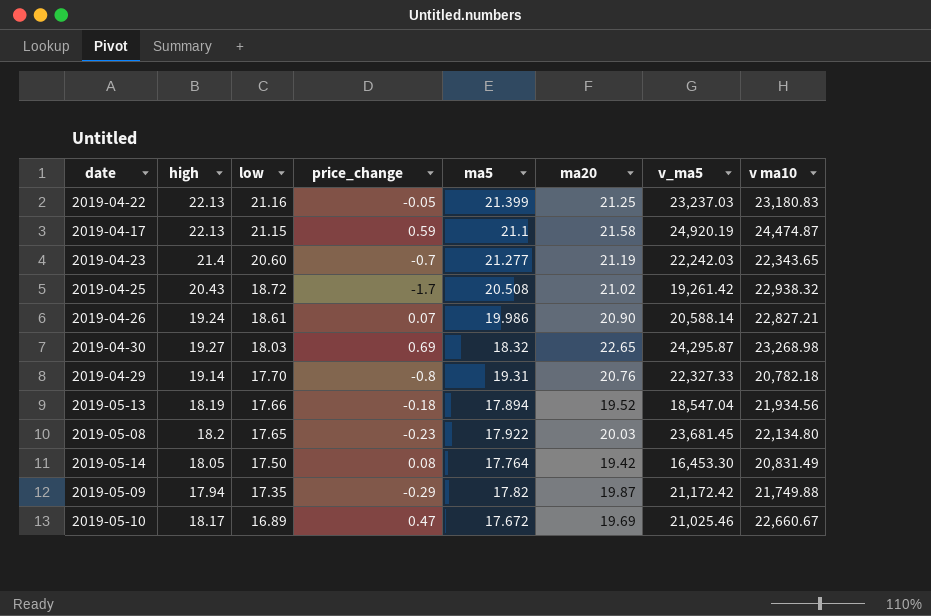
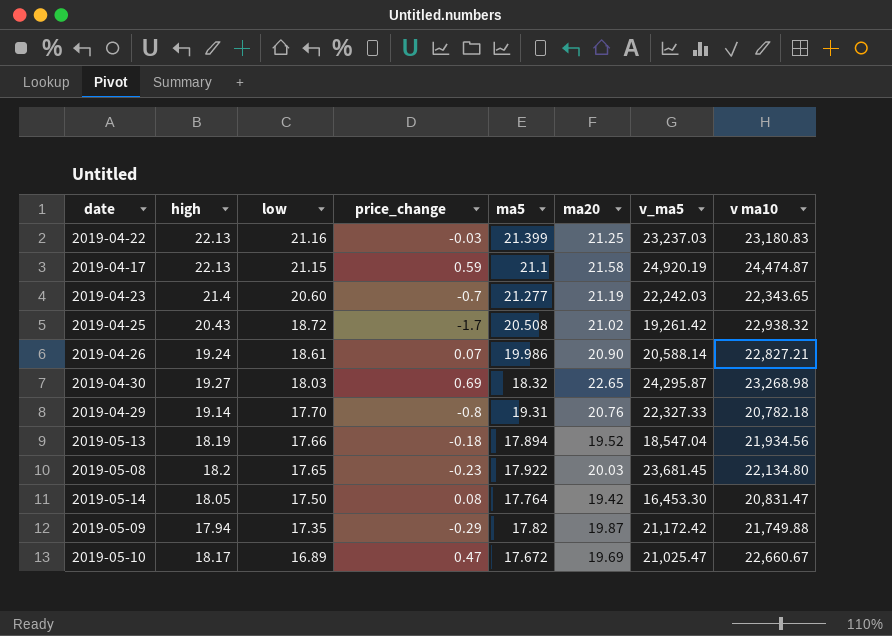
2019-04-22 | price_change: -0.05 -> -0.03
2019-05-14 | v ma10: 20,831.49 -> 20,831.47
2019-05-10 | v_ma5: 21,025.46 -> 21,025.47

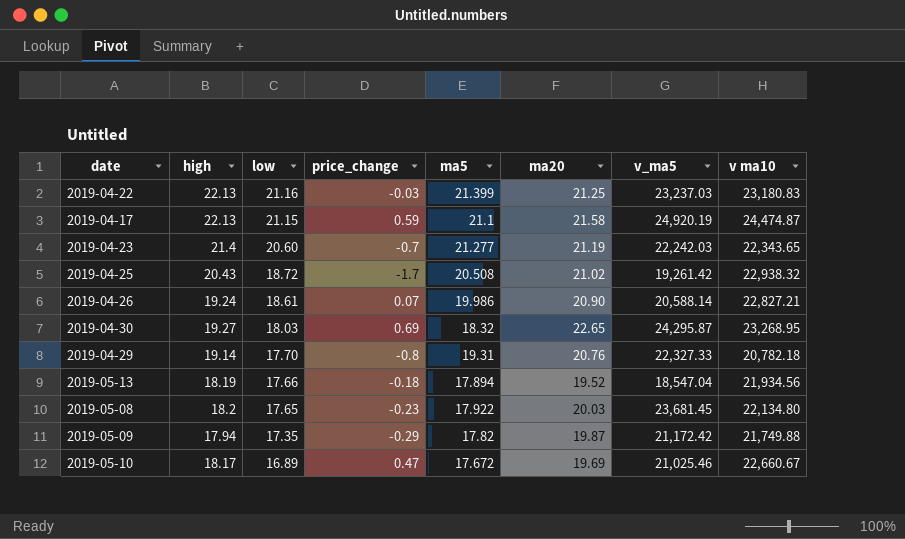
row 2019-05-14: 18.05 | 17.50 | 0.08 | 17.764 | 19.42 | 16,453.30 | 20,831.47 -> none
2019-04-30 | v ma10: 23,268.98 -> 23,268.95
2019-05-10 | v_ma5: 21,025.47 -> 21,025.46

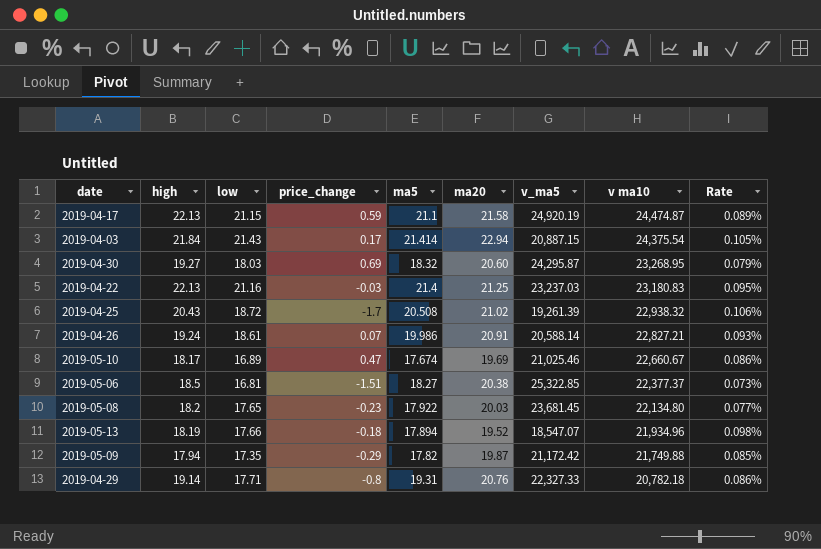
row order: low descending -> v ma10 descending
column Rate | formula: none -> [high] / [v_ma5]
row 2019-04-23: 21.4 | 20.60 | -0.7 | 21.277 | 21.19 | 22,242.03 | 22,343.65 -> none
row 2019-04-03: none -> 21.84 | 21.43 | 0.17 | 21.414 | 22.94 | 20,887.15 | 24,375.54 | 0.105%
2019-04-30 | ma20: 22.65 -> 20.60
2019-04-22 | ma5: 21.399 -> 21.4
2019-04-25 | v_ma5: 19,261.42 -> 19,261.39
2019-04-26 | ma20: 20.90 -> 20.91
2019-05-10 | ma5: 17.672 -> 17.674
row 2019-05-06: none -> 18.5 | 16.81 | -1.51 | 18.27 | 20.38 | 25,322.85 | 22,377.37 | 0.073%
2019-05-13 | v_ma5: 18,547.04 -> 18,547.07
2019-05-13 | v ma10: 21,934.56 -> 21,934.96
2019-04-29 | low: 17.70 -> 17.71

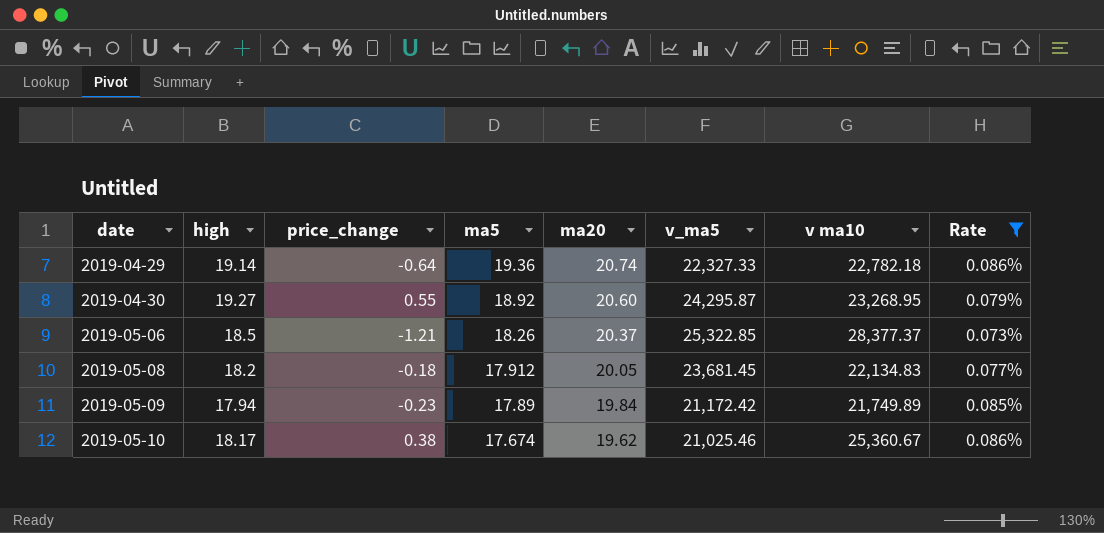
filter: none -> Rate <= 0.086%
row order: v ma10 descending -> date ascending
column low | position: 3 -> none
2019-04-29 | price_change: -0.8 -> -0.64
2019-04-29 | ma5: 19.31 -> 19.36
2019-04-29 | ma20: 20.76 -> 20.74
2019-04-29 | v ma10: 20,782.18 -> 22,782.18
2019-04-30 | price_change: 0.69 -> 0.55
2019-04-30 | ma5: 18.32 -> 18.92
2019-05-06 | price_change: -1.51 -> -1.21
2019-05-06 | ma5: 18.27 -> 18.26
2019-05-06 | ma20: 20.38 -> 20.37
2019-05-06 | v ma10: 22,377.37 -> 28,377.37
2019-05-08 | price_change: -0.23 -> -0.18
2019-05-08 | ma5: 17.922 -> 17.912
2019-05-08 | ma20: 20.03 -> 20.05
2019-05-08 | v ma10: 22,134.80 -> 22,134.83
2019-05-09 | price_change: -0.29 -> -0.23
2019-05-09 | ma5: 17.82 -> 17.89
2019-05-09 | ma20: 19.87 -> 19.84
2019-05-09 | v ma10: 21,749.88 -> 21,749.89
2019-05-10 | price_change: 0.47 -> 0.38
2019-05-10 | ma20: 19.69 -> 19.62
2019-05-10 | v ma10: 22,660.67 -> 25,360.67

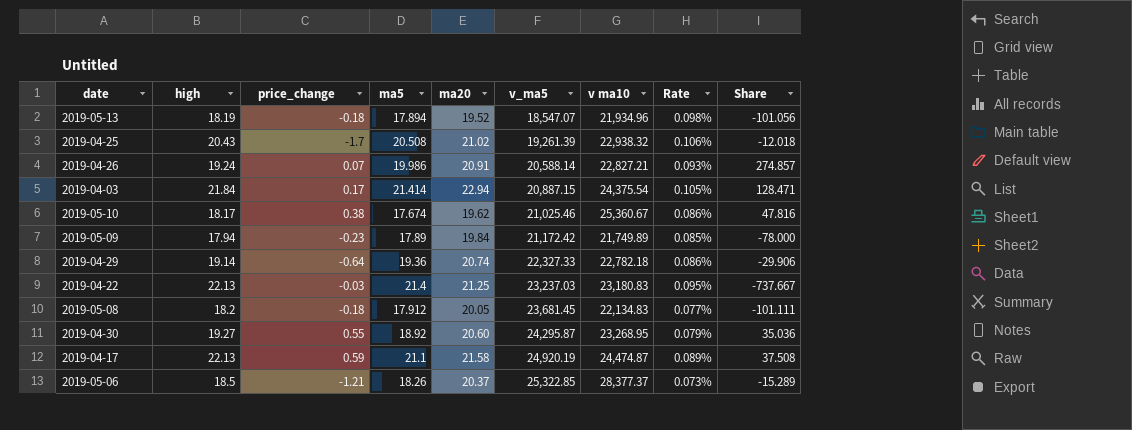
filter: Rate <= 0.086% -> none
row order: date ascending -> v_ma5 ascending
column Share | formula: none -> [high] / [price_change]

